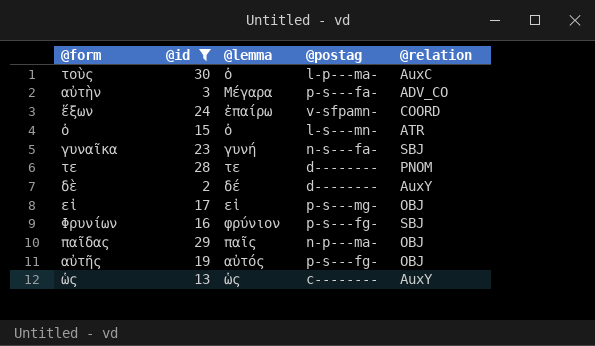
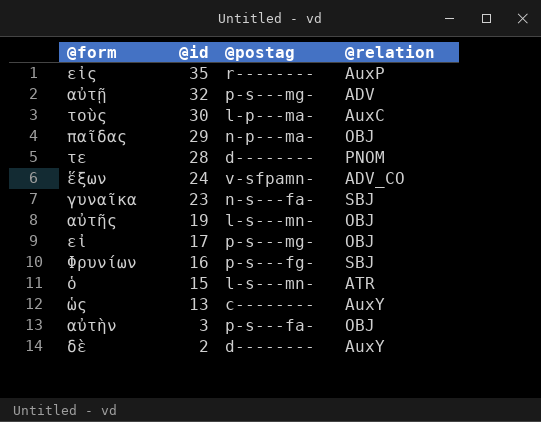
filter: @id <= 30 -> none
row order: none -> @id descending
column @lemma | position: 3 -> none
ἕξων | @relation: COORD -> ADV_CO
αὐτῆς | @postag: p-s---fg- -> l-s---mn-
αὐτὴν | @relation: ADV_CO -> OBJ

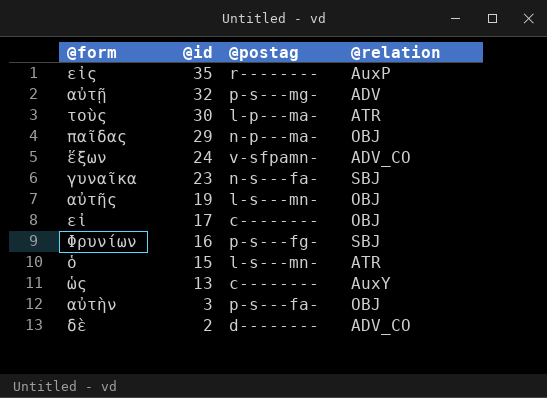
row τε: 28 | d-------- | PNOM -> none
τοὺς | @relation: AuxC -> ATR
εἰ | @postag: p-s---mg- -> c--------
δὲ | @relation: AuxY -> ADV_CO

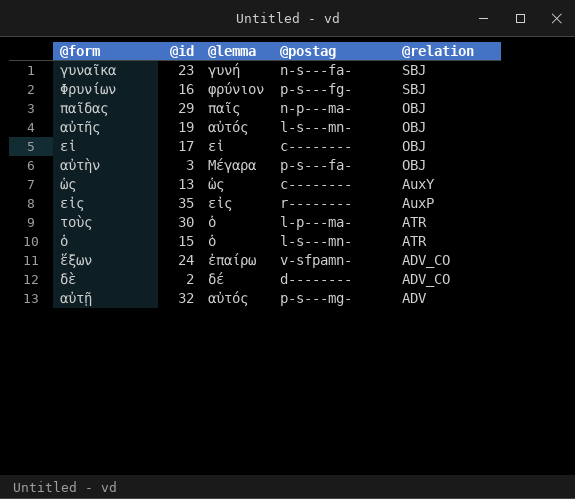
row order: @id descending -> @relation descending
column @lemma | position: none -> 3

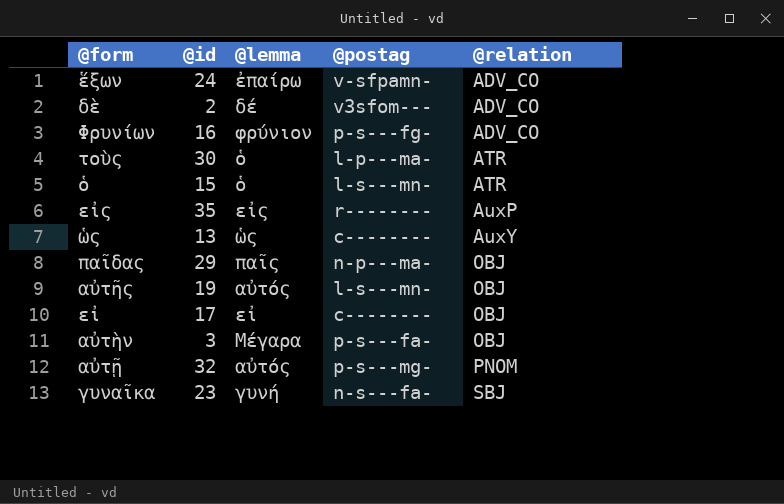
row order: @relation descending -> @relation ascending
δὲ | @postag: d-------- -> v3sfom---
Φρυνίων | @relation: SBJ -> ADV_CO
αὐτῇ | @relation: ADV -> PNOM

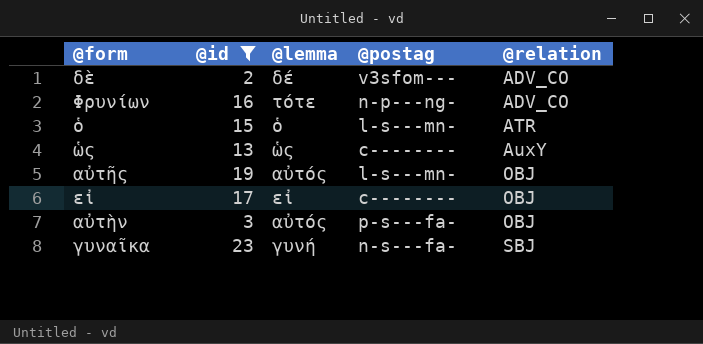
filter: none -> @id <= 23
Φρυνίων | @lemma: φρύνιον -> τότε
Φρυνίων | @postag: p-s---fg- -> n-p---ng-
αὐτὴν | @lemma: Μέγαρα -> αὐτός

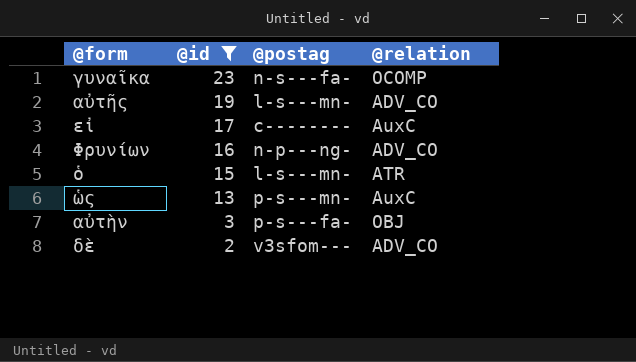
row order: @relation ascending -> @id descending
column @lemma | position: 3 -> none
γυναῖκα | @relation: SBJ -> OCOMP
αὐτῆς | @relation: OBJ -> ADV_CO
εἰ | @relation: OBJ -> AuxC
ὡς | @postag: c-------- -> p-s---mn-
ὡς | @relation: AuxY -> AuxC

